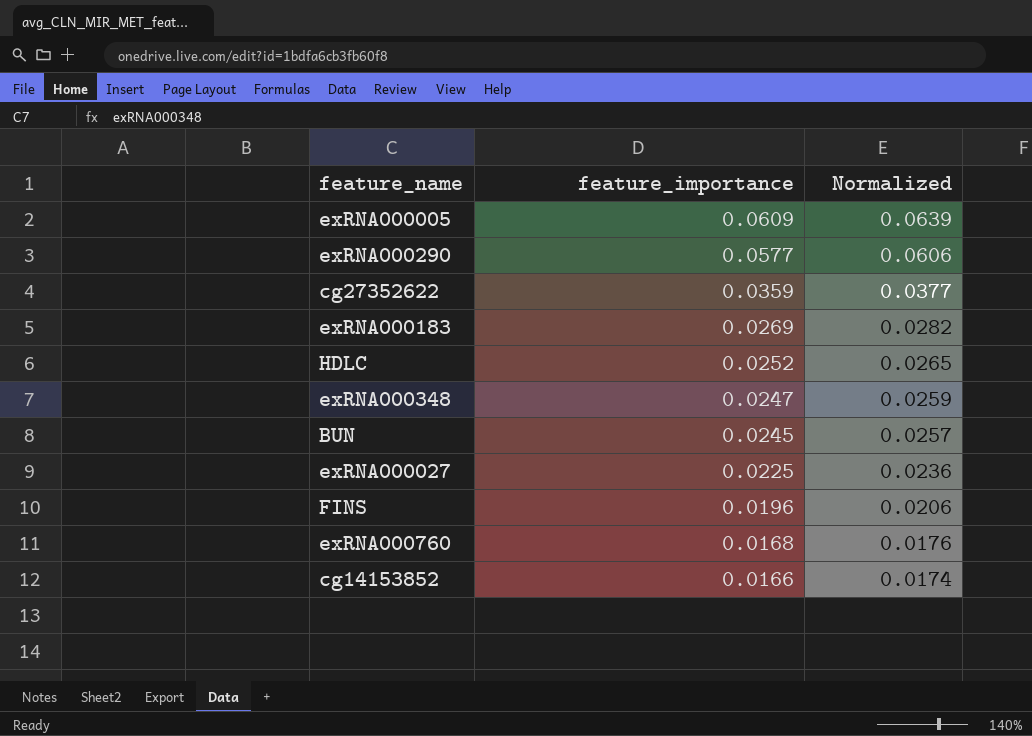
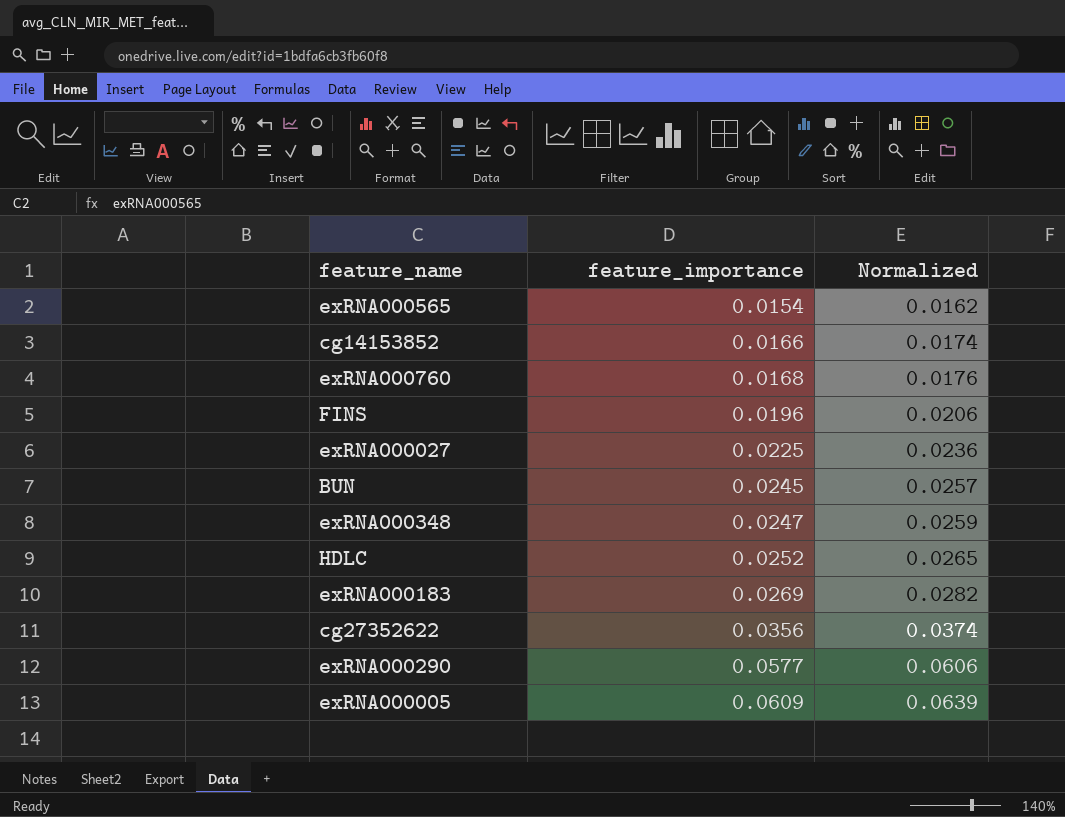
row order: feature_importance descending -> feature_importance ascending
row exRNA000565: none -> 0.0154 | 0.0162
cg27352622 | feature_importance: 0.0359 -> 0.0356
cg27352622 | Normalized: 0.0377 -> 0.0374

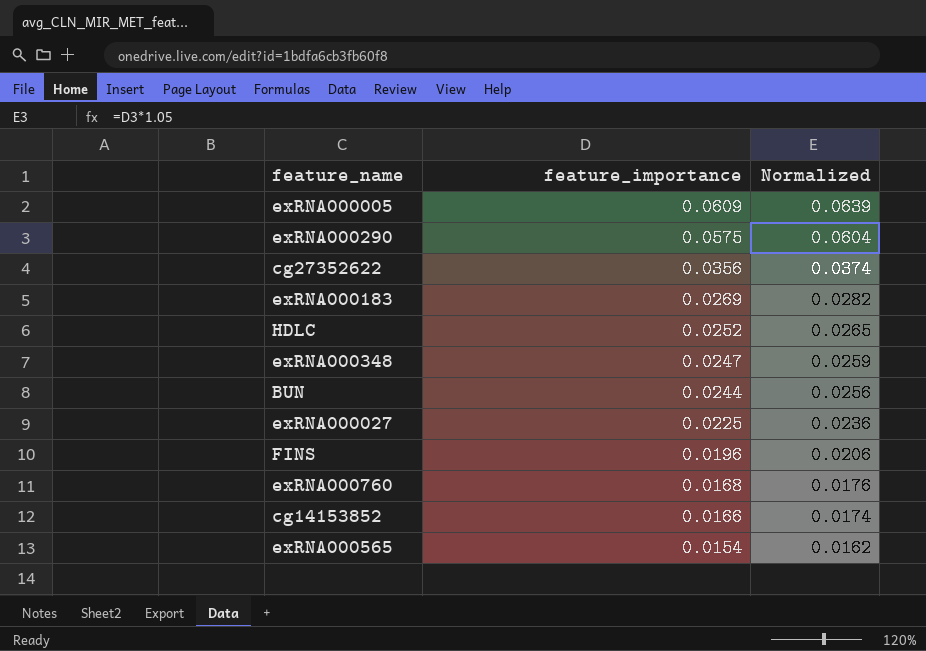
row order: feature_importance ascending -> feature_importance descending
exRNA000290 | feature_importance: 0.0577 -> 0.0575
exRNA000290 | Normalized: 0.0606 -> 0.0604
BUN | feature_importance: 0.0245 -> 0.0244
BUN | Normalized: 0.0257 -> 0.0256

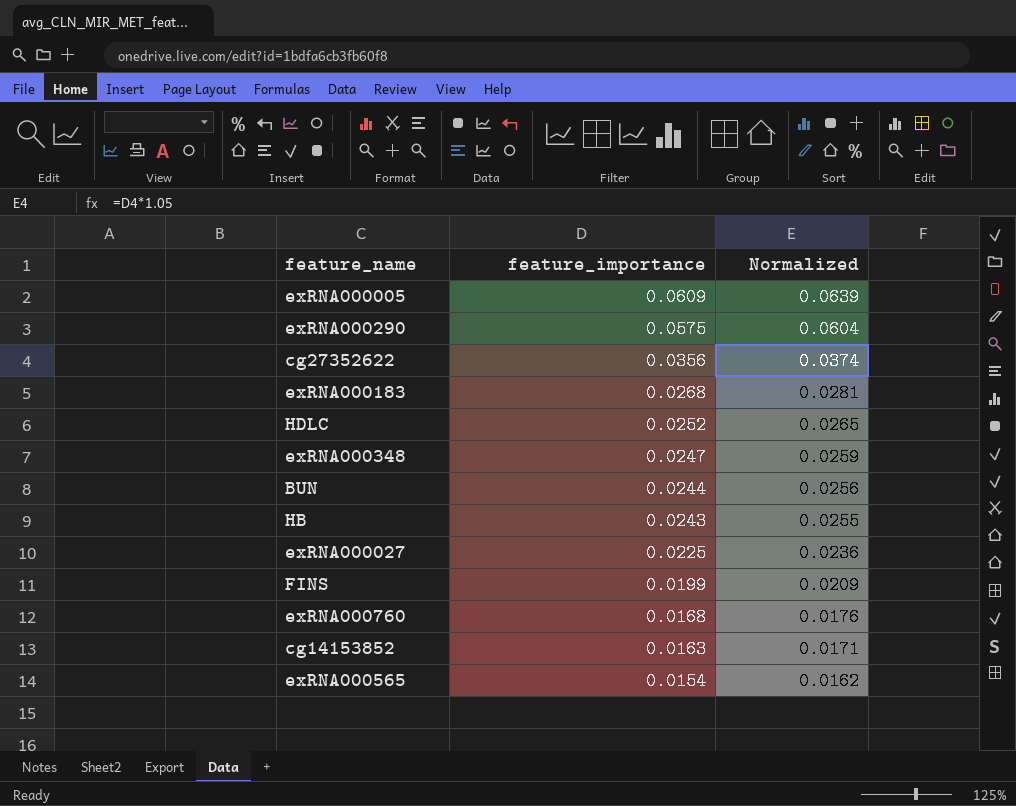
exRNA000183 | feature_importance: 0.0269 -> 0.0268
exRNA000183 | Normalized: 0.0282 -> 0.0281
row HB: none -> 0.0243 | 0.0255
FINS | feature_importance: 0.0196 -> 0.0199
FINS | Normalized: 0.0206 -> 0.0209
cg14153852 | feature_importance: 0.0166 -> 0.0163
cg14153852 | Normalized: 0.0174 -> 0.0171

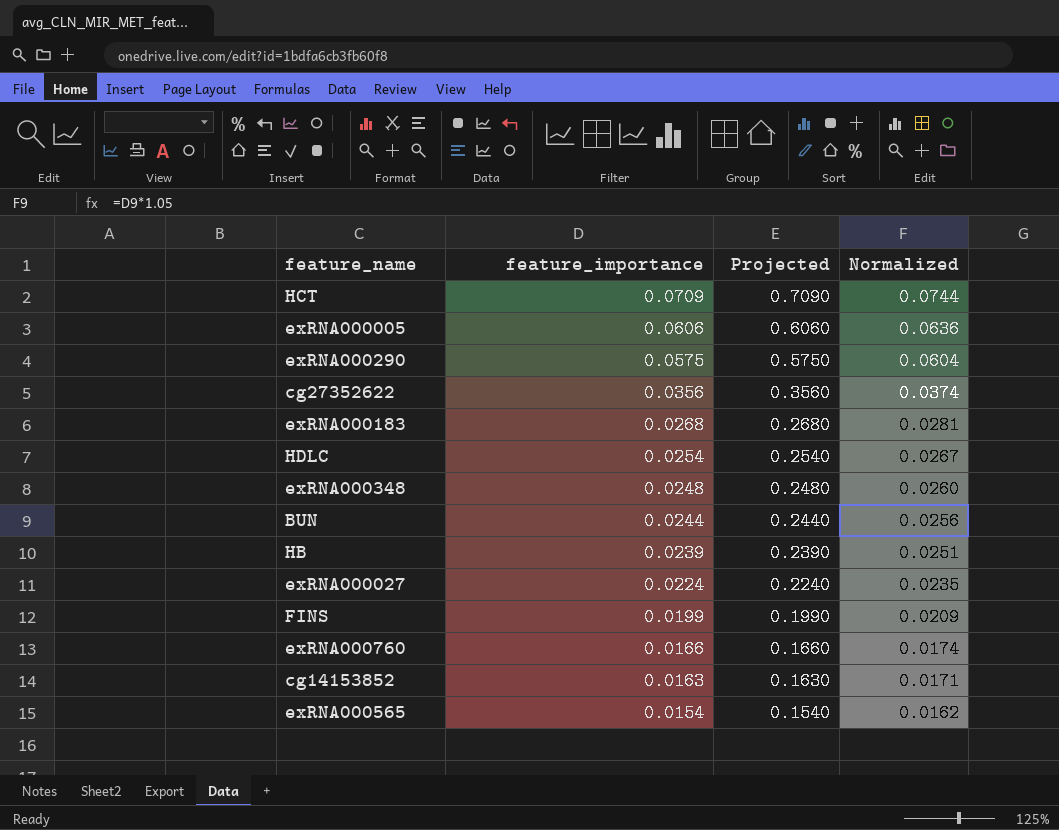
column Projected | formula: none -> [feature_importance] * 10
row HCT: none -> 0.0709 | 0.7090 | 0.0744
exRNA000005 | feature_importance: 0.0609 -> 0.0606
exRNA000005 | Normalized: 0.0639 -> 0.0636
HDLC | feature_importance: 0.0252 -> 0.0254
HDLC | Normalized: 0.0265 -> 0.0267
exRNA000348 | feature_importance: 0.0247 -> 0.0248
exRNA000348 | Normalized: 0.0259 -> 0.0260
HB | feature_importance: 0.0243 -> 0.0239
HB | Normalized: 0.0255 -> 0.0251
exRNA000027 | feature_importance: 0.0225 -> 0.0224
exRNA000027 | Normalized: 0.0236 -> 0.0235
exRNA000760 | feature_importance: 0.0168 -> 0.0166
exRNA000760 | Normalized: 0.0176 -> 0.0174

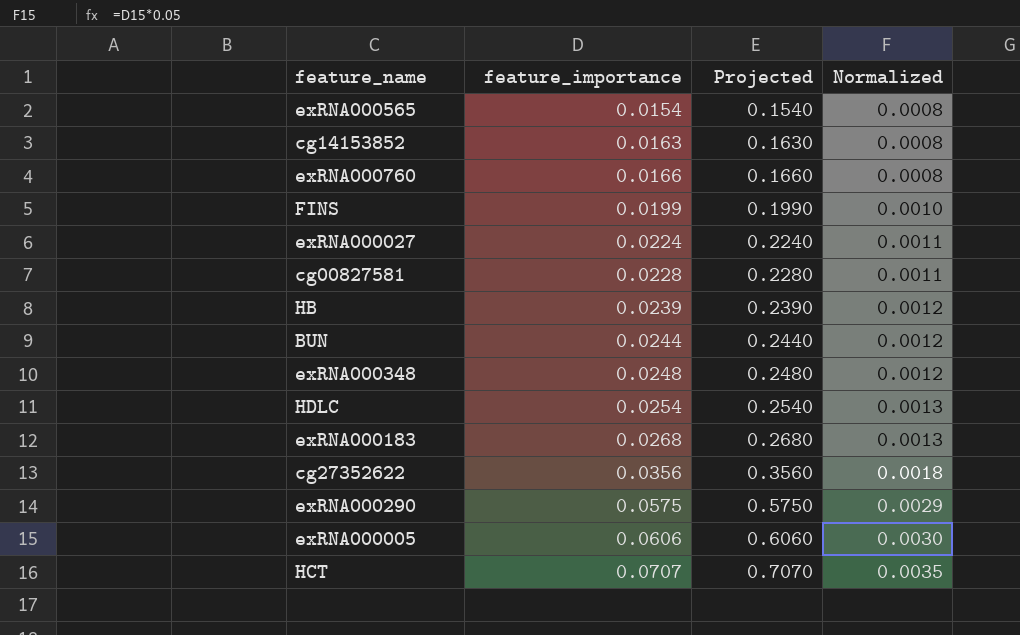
row order: feature_importance descending -> feature_importance ascending
column Normalized | formula: [feature_importance] * 1.05 -> [feature_importance] * 0.05
row cg00827581: none -> 0.0228 | 0.2280 | 0.0011
HCT | feature_importance: 0.0709 -> 0.0707
HCT | Projected: 0.7090 -> 0.7070

